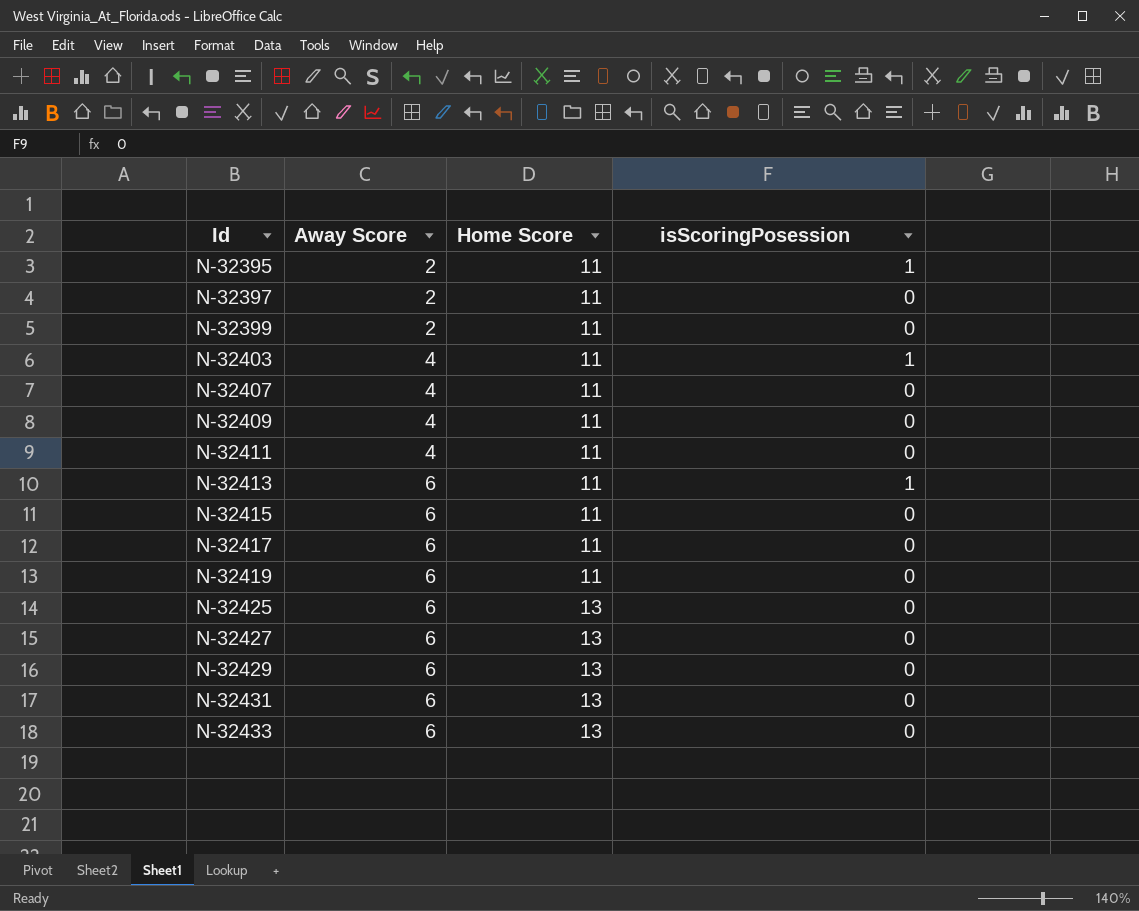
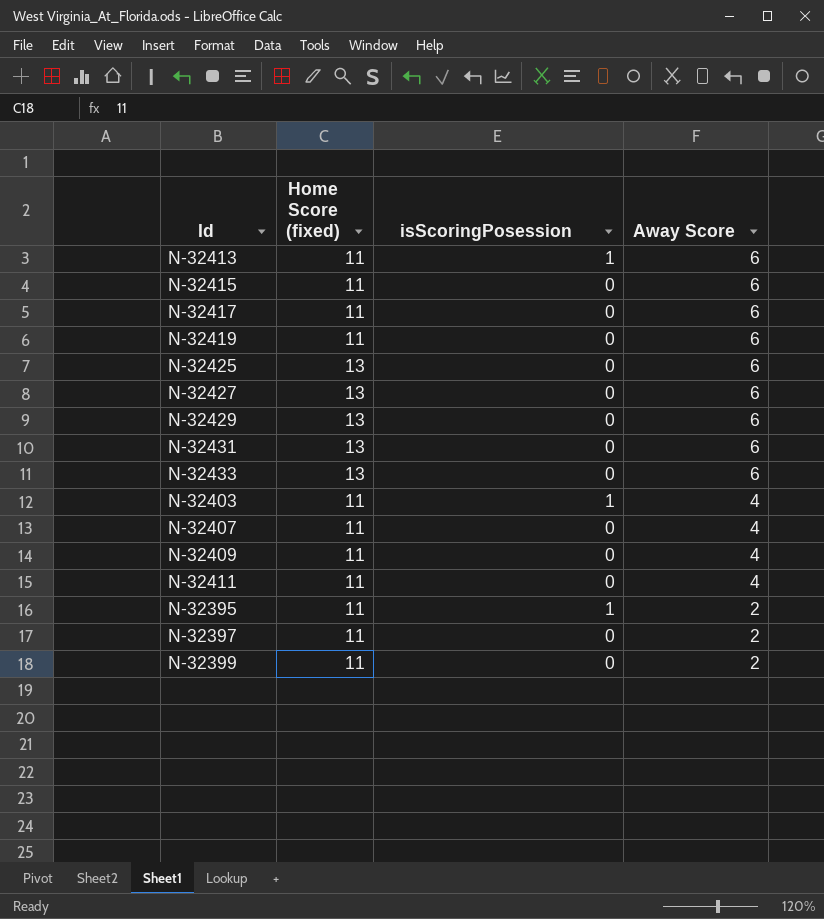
row order: Id ascending -> Away Score descending
column name: Home Score -> Home Score (fixed)
column Away Score | position: 2 -> 4

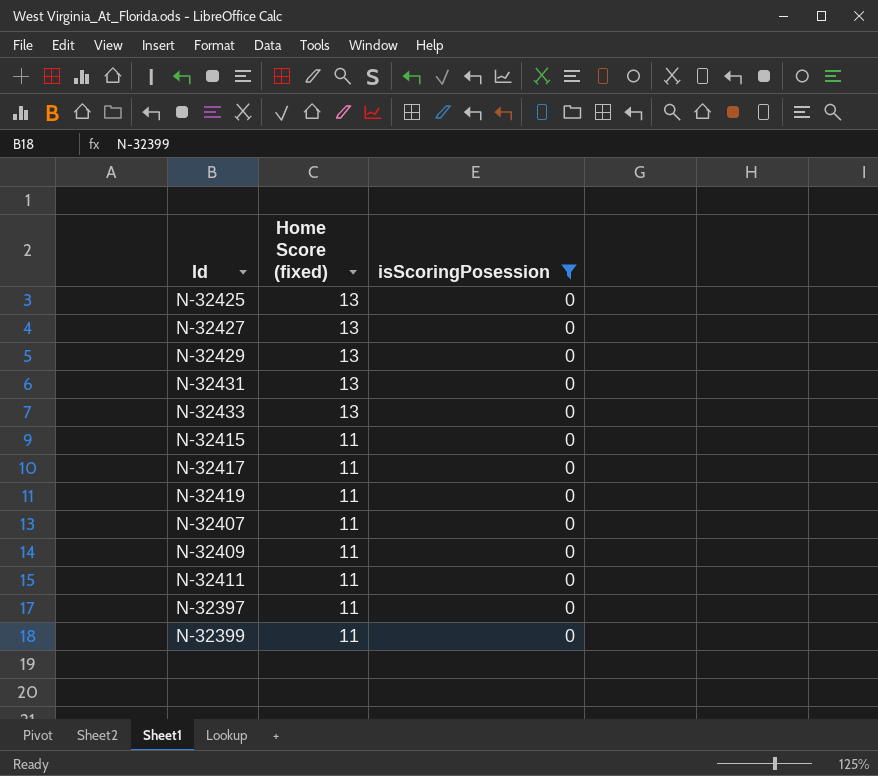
filter: none -> isScoringPosession = 0
row order: Away Score descending -> Home Score (fixed) descending
column Away Score | position: 4 -> none

